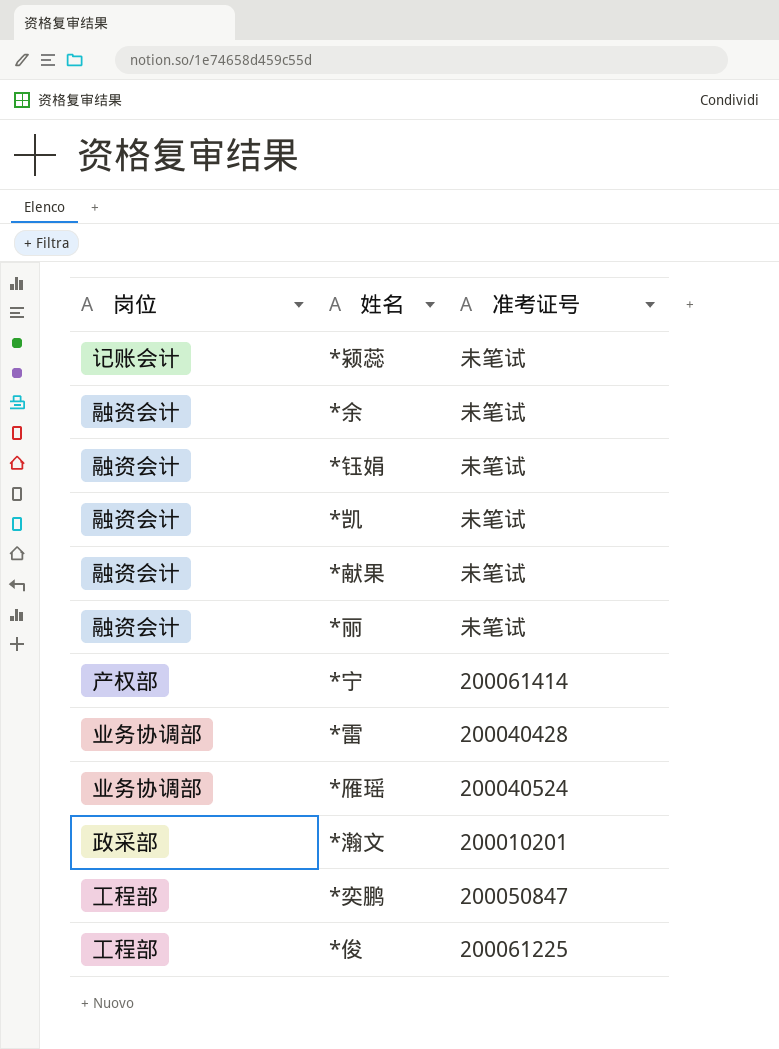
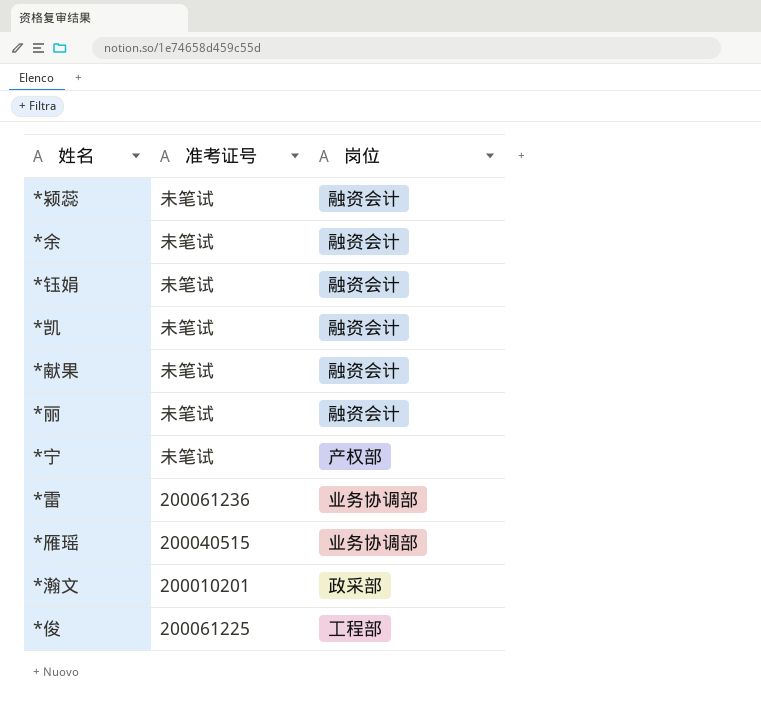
column 岗位 | position: 1 -> 3
row *奕鹏: 工程部 | 200050847 -> none
*颍蕊 | 岗位: 记账会计 -> 融资会计
*宁 | 准考证号: 200061414 -> 未笔试
*雷 | 准考证号: 200040428 -> 200061236
*雁瑶 | 准考证号: 200040524 -> 200040515

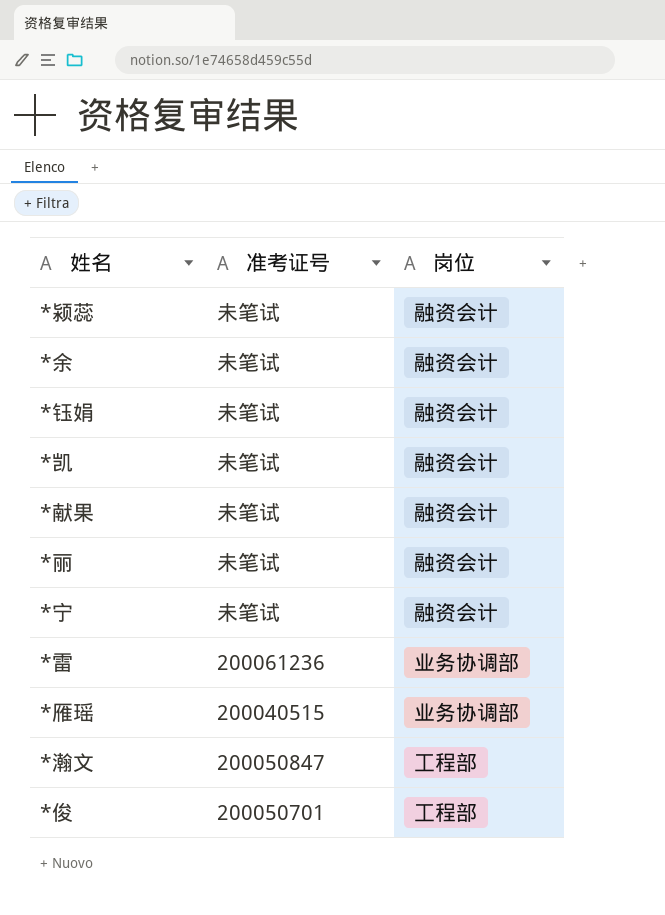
*宁 | 岗位: 产权部 -> 融资会计
*瀚文 | 准考证号: 200010201 -> 200050847
*瀚文 | 岗位: 政采部 -> 工程部
*俊 | 准考证号: 200061225 -> 200050701

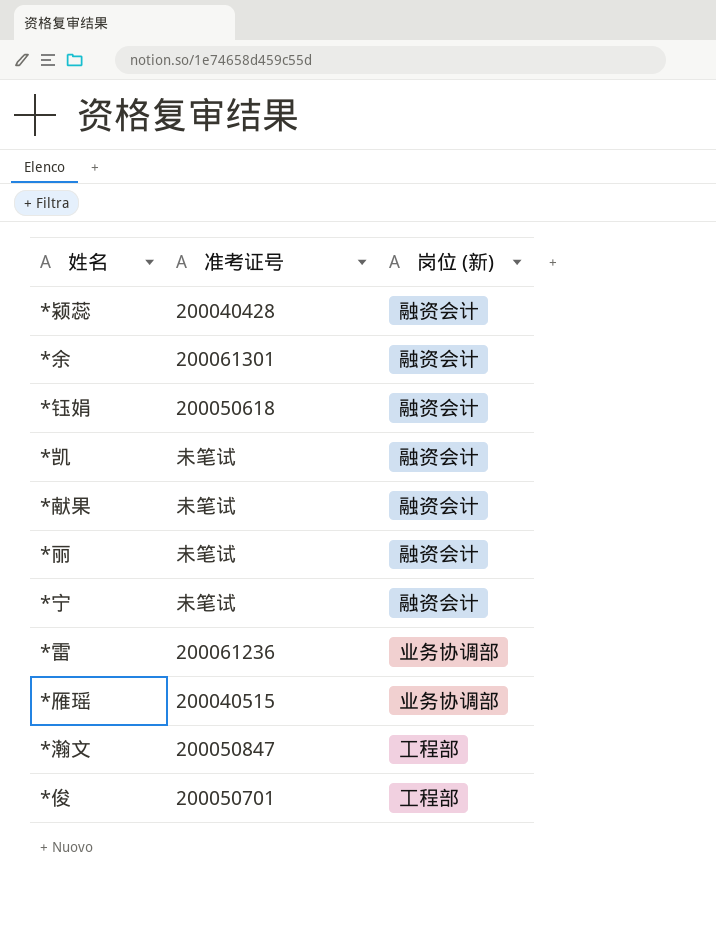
column name: 岗位 -> 岗位 (新)
*颍蕊 | 准考证号: 未笔试 -> 200040428
*余 | 准考证号: 未笔试 -> 200061301
*钰娟 | 准考证号: 未笔试 -> 200050618

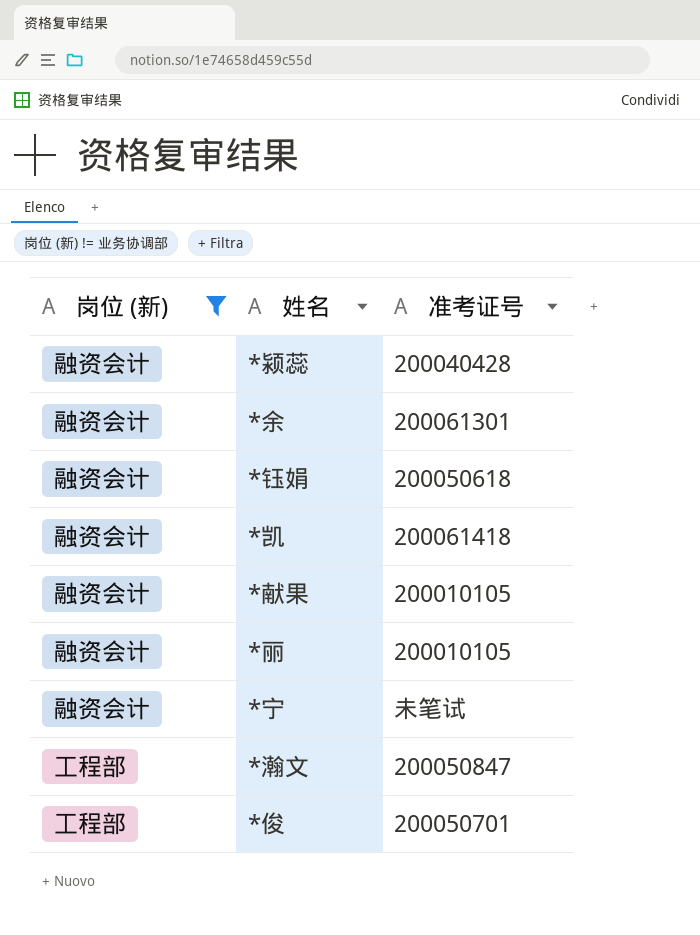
filter: none -> 岗位 (新) != 业务协调部
column 岗位 (新) | position: 3 -> 1
*凯 | 准考证号: 未笔试 -> 200061418
*献果 | 准考证号: 未笔试 -> 200010105
*丽 | 准考证号: 未笔试 -> 200010105

